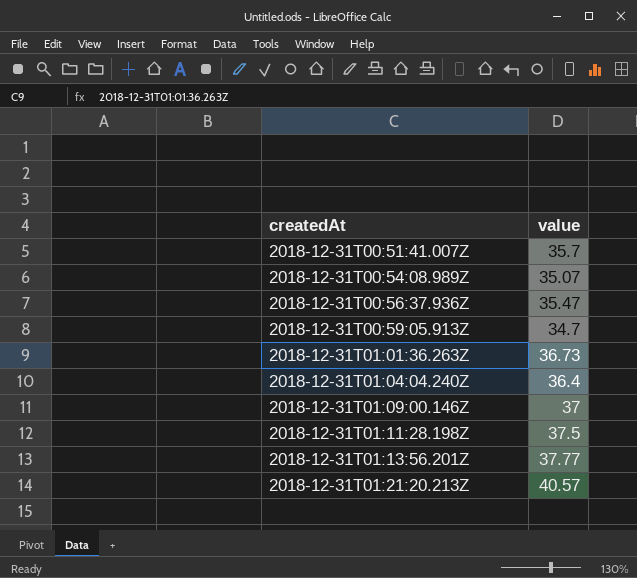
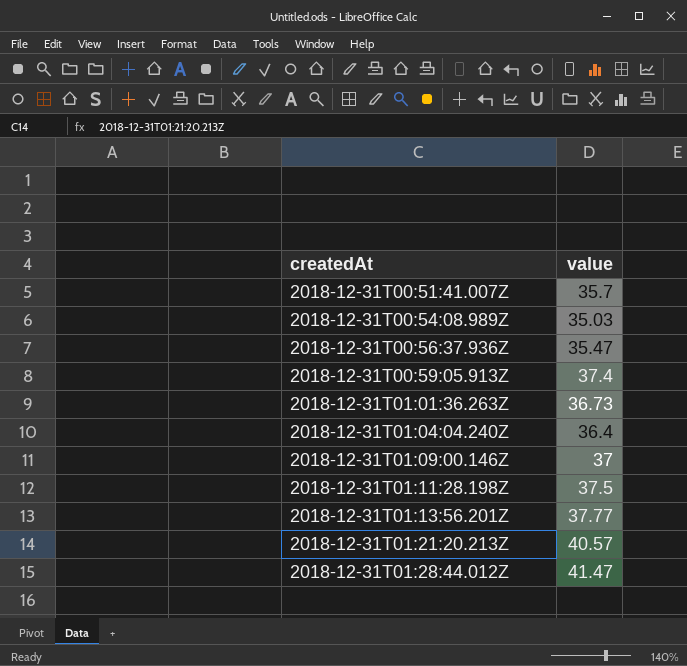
2018-12-31T00:54:08.989Z | value: 35.07 -> 35.03
2018-12-31T00:59:05.913Z | value: 34.7 -> 37.4
row 2018-12-31T01:28:44.012Z: none -> 41.47

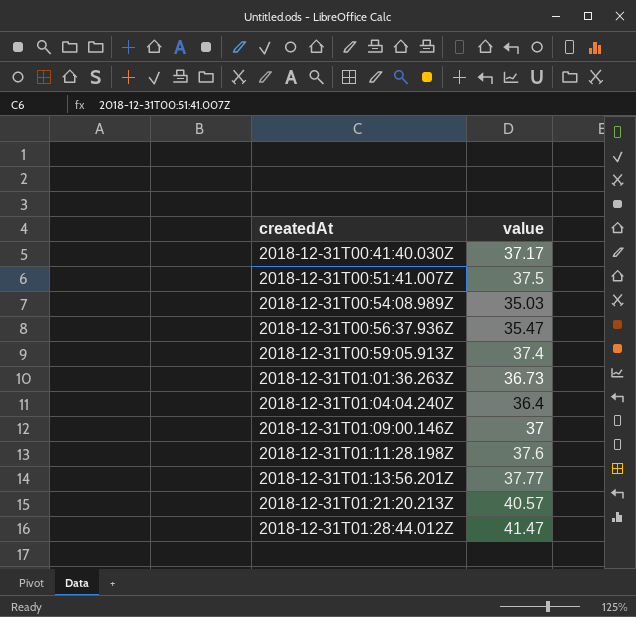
row 2018-12-31T00:41:40.030Z: none -> 37.17
2018-12-31T00:51:41.007Z | value: 35.7 -> 37.5
2018-12-31T01:11:28.198Z | value: 37.5 -> 37.6

